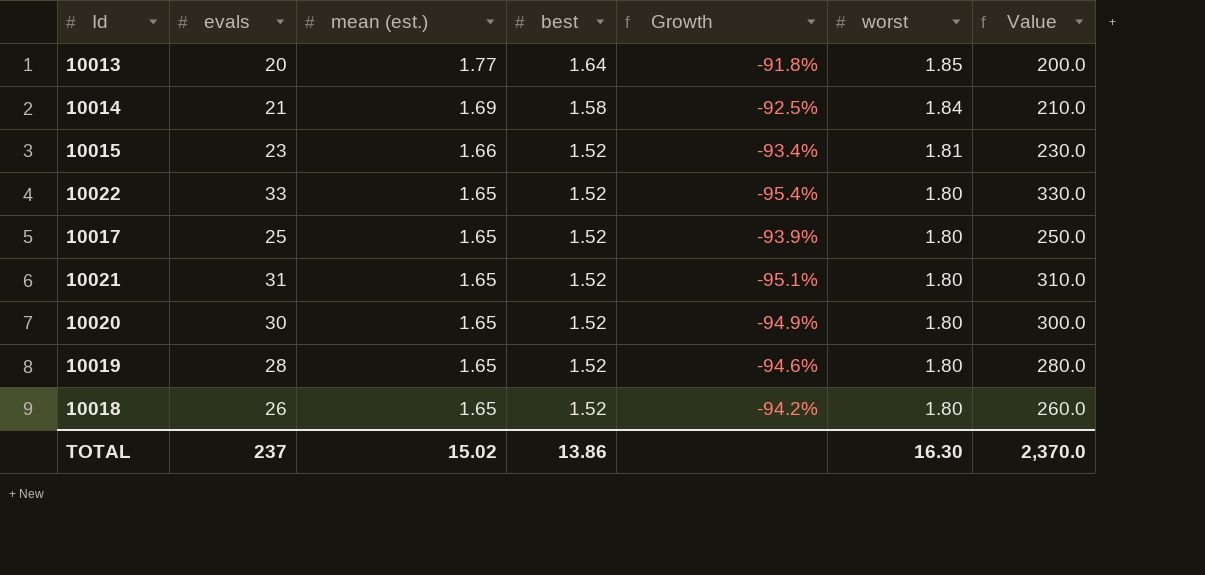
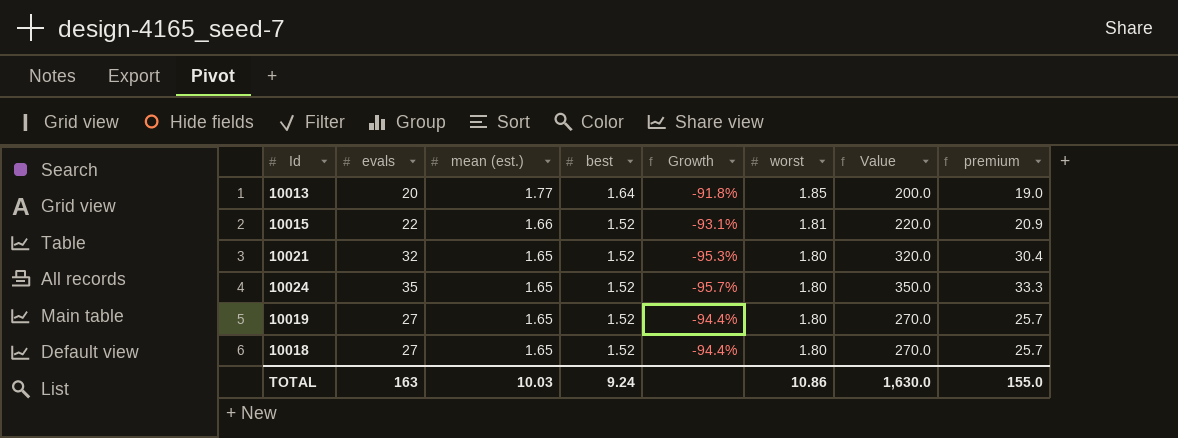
column premium | formula: none -> [evals] * 0.95
row 10014: 21 | 1.69 | 1.58 | -92.5% | 1.84 | 210.0 -> none
row 10022: 33 | 1.65 | 1.52 | -95.4% | 1.80 | 330.0 -> none
row 10017: 25 | 1.65 | 1.52 | -93.9% | 1.80 | 250.0 -> none
row 10020: 30 | 1.65 | 1.52 | -94.9% | 1.80 | 300.0 -> none
10015 | evals: 23 -> 22
10015 | Growth: -93.4% -> -93.1%
10015 | Value: 230.0 -> 220.0
10021 | evals: 31 -> 32
10021 | Growth: -95.1% -> -95.3%
10021 | Value: 310.0 -> 320.0
row 10024: none -> 35 | 1.65 | 1.52 | -95.7% | 1.80 | 350.0 | 33.3
10019 | evals: 28 -> 27
10019 | Growth: -94.6% -> -94.4%
10019 | Value: 280.0 -> 270.0
10018 | evals: 26 -> 27
10018 | Growth: -94.2% -> -94.4%
10018 | Value: 260.0 -> 270.0
TOTAL | evals: 237 -> 163
TOTAL | mean (est.): 15.02 -> 10.03
TOTAL | best: 13.86 -> 9.24
TOTAL | worst: 16.30 -> 10.86
TOTAL | Value: 2,370.0 -> 1,630.0

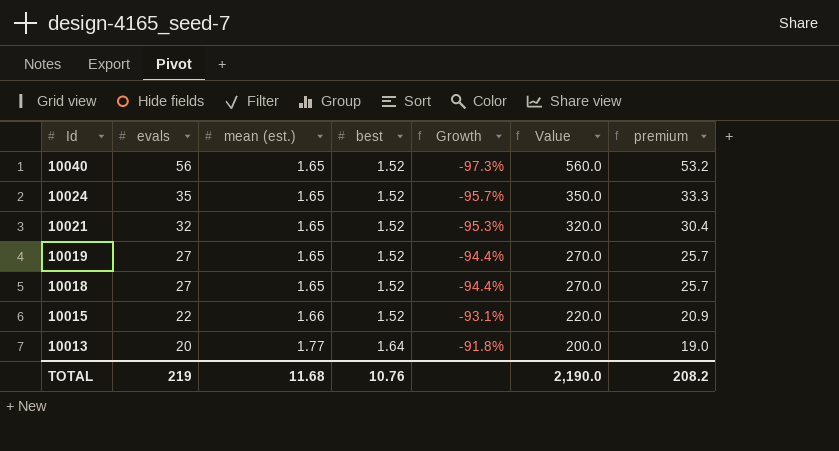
row order: mean (est.) descending -> Id descending
column worst | position: 6 -> none
row 10040: none -> 56 | 1.65 | 1.52 | -97.3% | 560.0 | 53.2
TOTAL | evals: 163 -> 219
TOTAL | mean (est.): 10.03 -> 11.68
TOTAL | best: 9.24 -> 10.76
TOTAL | Value: 1,630.0 -> 2,190.0
TOTAL | premium: 155.0 -> 208.2

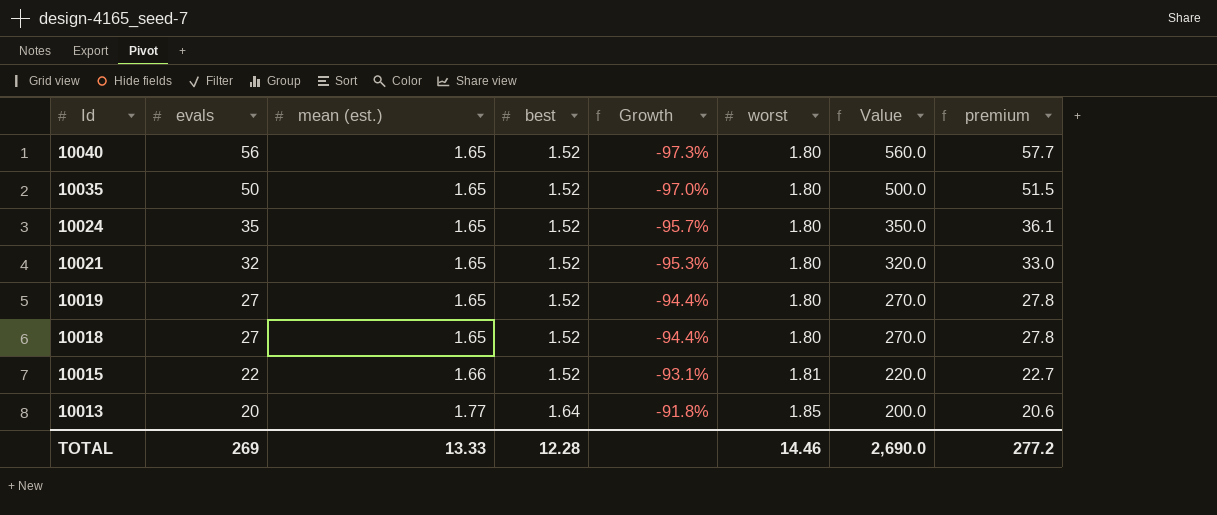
column worst | position: none -> 6
column premium | formula: [evals] * 0.95 -> [evals] * 1.03
row 10035: none -> 50 | 1.65 | 1.52 | -97.0% | 1.80 | 500.0 | 51.5
TOTAL | evals: 219 -> 269
TOTAL | mean (est.): 11.68 -> 13.33
TOTAL | best: 10.76 -> 12.28
TOTAL | Value: 2,190.0 -> 2,690.0
TOTAL | premium: 208.2 -> 277.2

